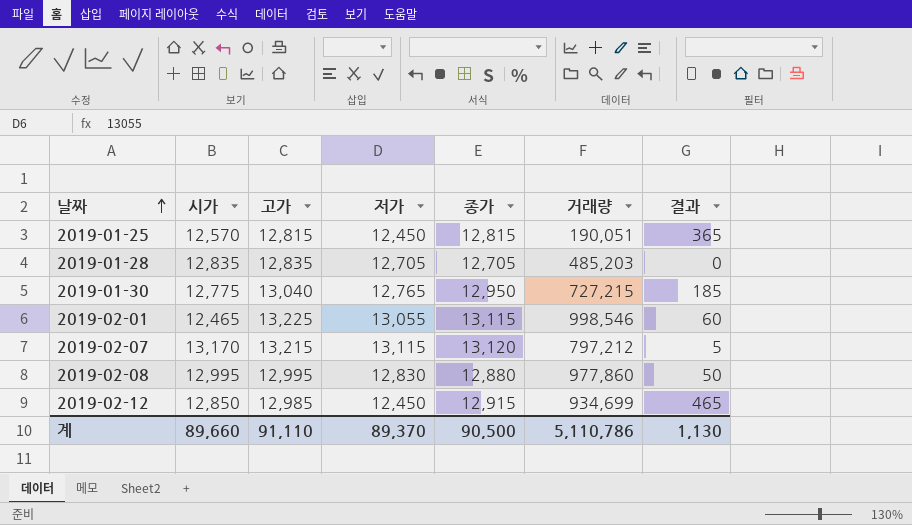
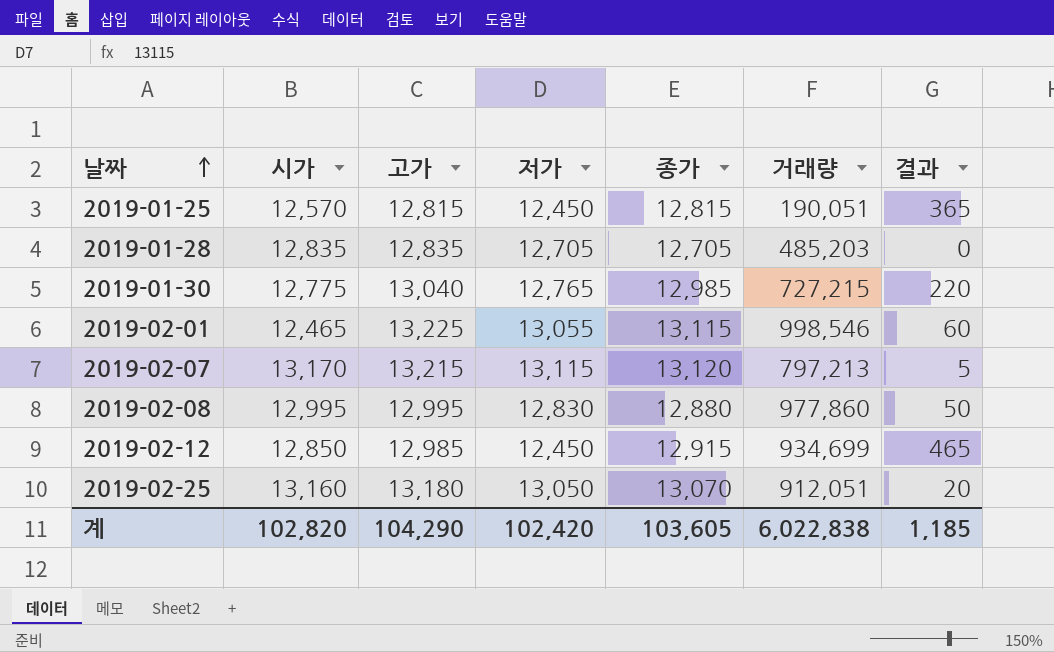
2019-01-30 | 종가: 12,950 -> 12,985
2019-01-30 | 결과: 185 -> 220
2019-02-07 | 거래량: 797,212 -> 797,213
row 2019-02-25: none -> 13,160 | 13,180 | 13,050 | 13,070 | 912,051 | 20
계 | 시가: 89,660 -> 102,820
계 | 고가: 91,110 -> 104,290
계 | 저가: 89,370 -> 102,420
계 | 종가: 90,500 -> 103,605
계 | 거래량: 5,110,786 -> 6,022,838
계 | 결과: 1,130 -> 1,185

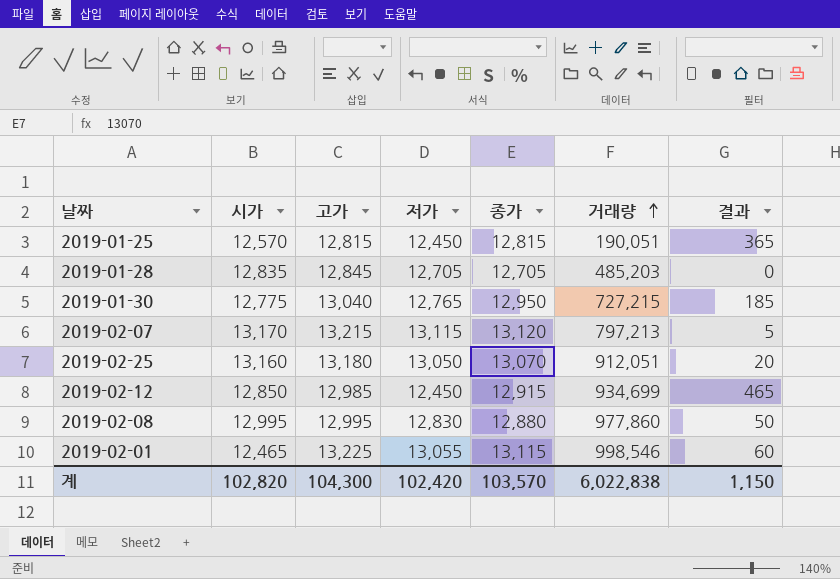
row order: 날짜 ascending -> 거래량 ascending
2019-01-28 | 고가: 12,835 -> 12,845
2019-01-30 | 종가: 12,985 -> 12,950
2019-01-30 | 결과: 220 -> 185
계 | 고가: 104,290 -> 104,300
계 | 종가: 103,605 -> 103,570
계 | 결과: 1,185 -> 1,150

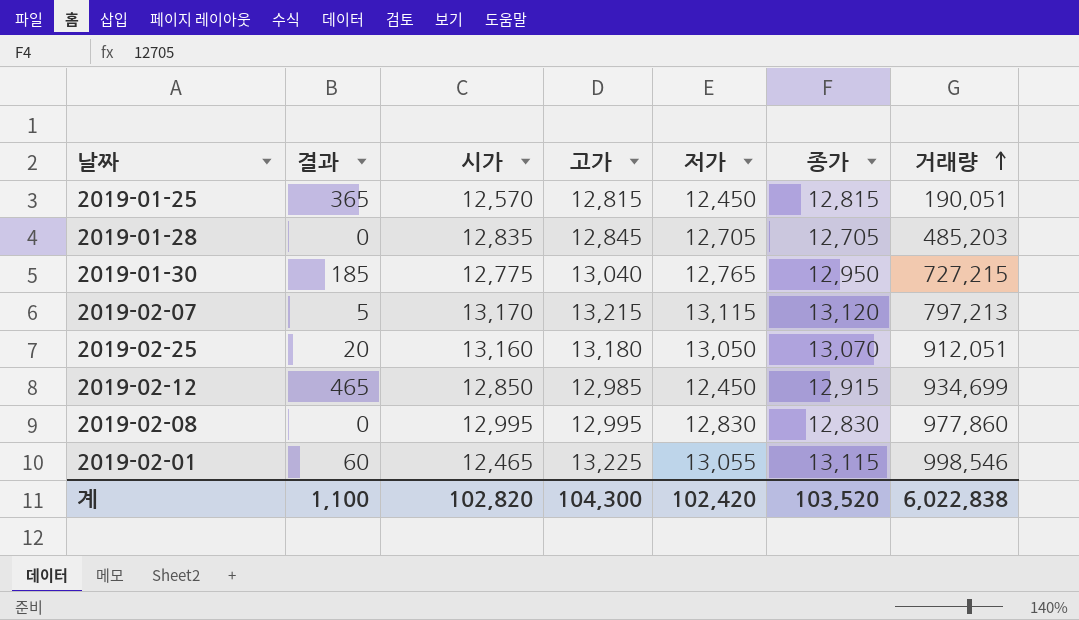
column 결과 | position: 7 -> 2
2019-02-08 | 결과: 50 -> 0
2019-02-08 | 종가: 12,880 -> 12,830
계 | 결과: 1,150 -> 1,100
계 | 종가: 103,570 -> 103,520

